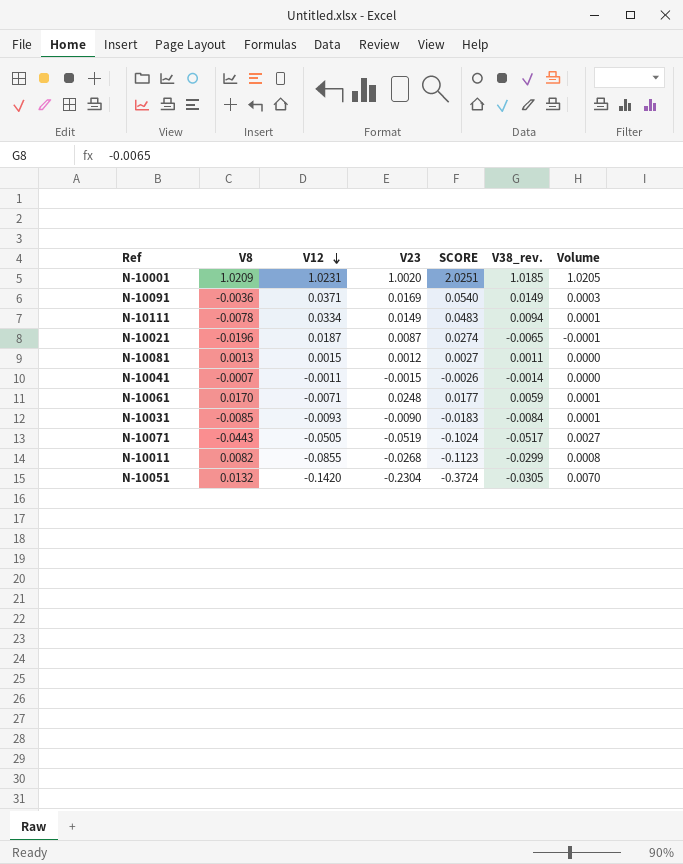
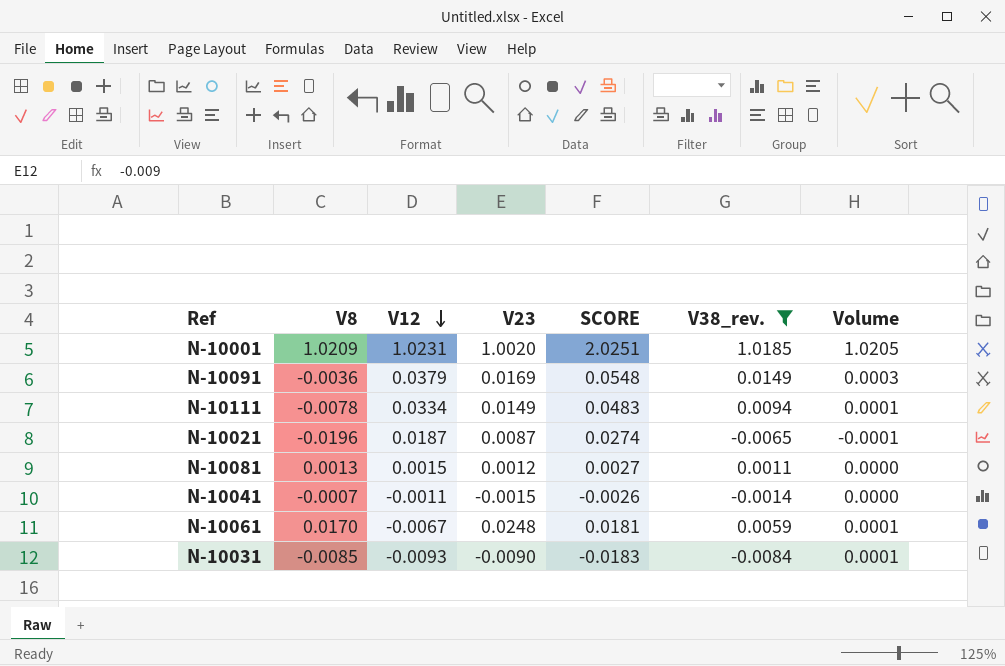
filter: none -> V38_rev. >= -0.0084
N-10091 | V12: 0.0371 -> 0.0379
N-10091 | SCORE: 0.0540 -> 0.0548
N-10061 | V12: -0.0071 -> -0.0067
N-10061 | SCORE: 0.0177 -> 0.0181

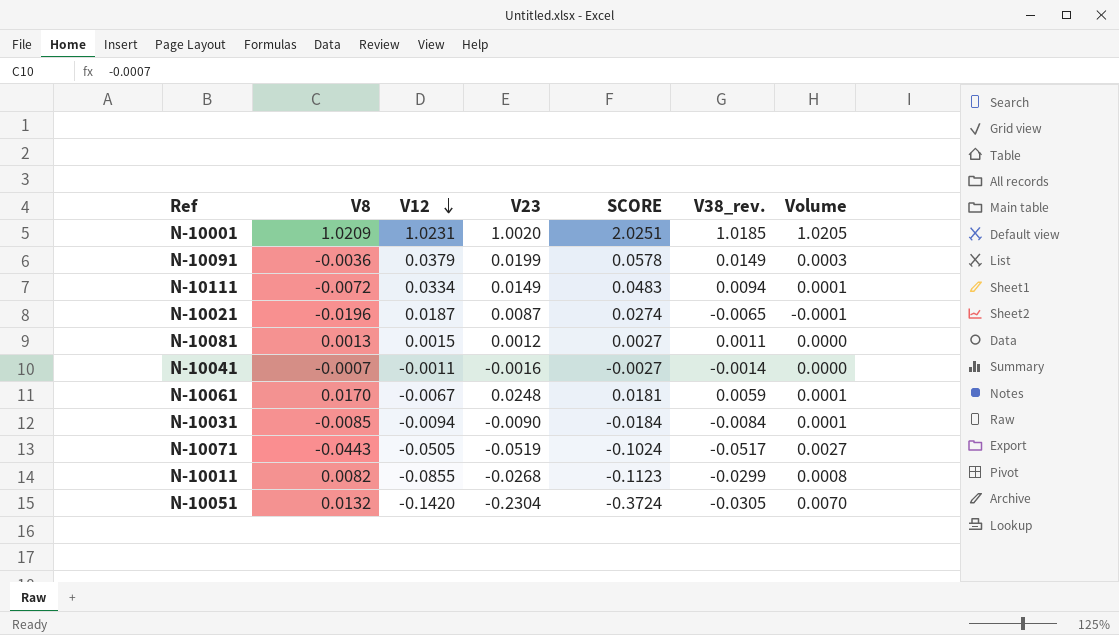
filter: V38_rev. >= -0.0084 -> none
N-10091 | V23: 0.0169 -> 0.0199
N-10091 | SCORE: 0.0548 -> 0.0578
N-10111 | V8: -0.0078 -> -0.0072
N-10041 | V23: -0.0015 -> -0.0016
N-10041 | SCORE: -0.0026 -> -0.0027
N-10031 | V12: -0.0093 -> -0.0094
N-10031 | SCORE: -0.0183 -> -0.0184

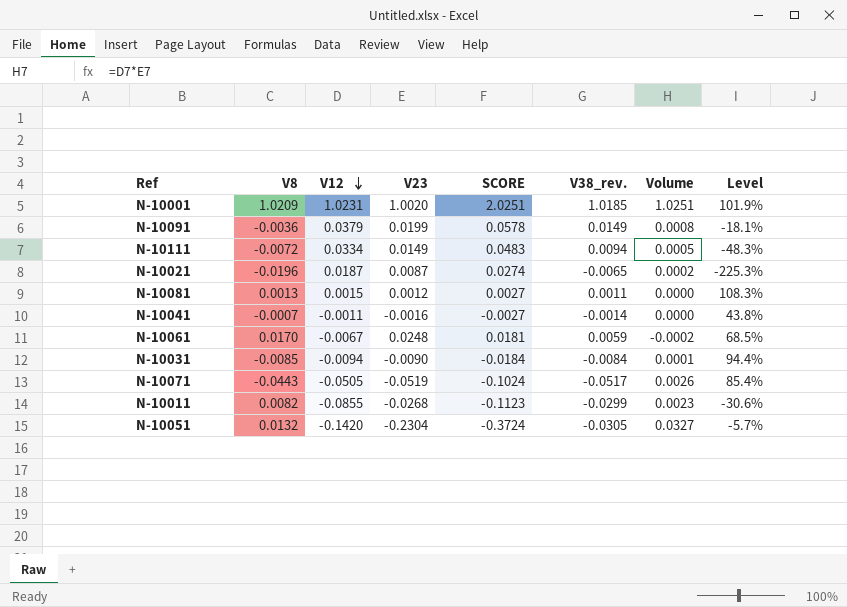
column Volume | formula: [V23] * [V38_rev.] -> [V12] * [V23]
column Level | formula: none -> [V8] / [V23]

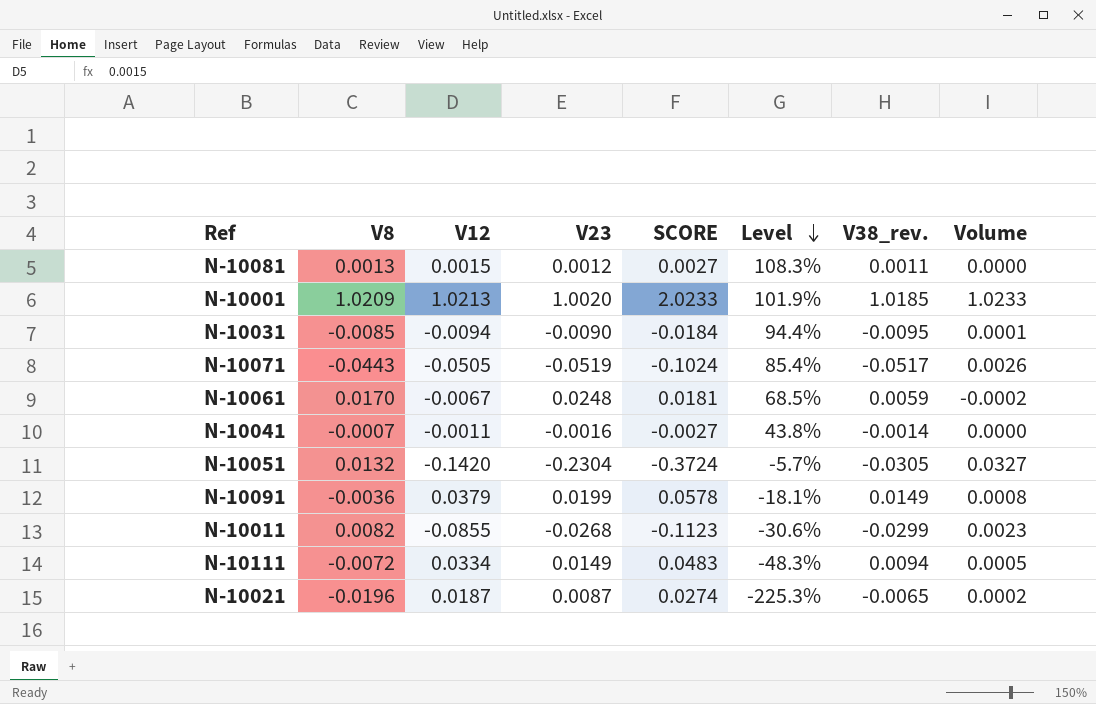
row order: V12 descending -> Level descending
column Level | position: 8 -> 6
N-10001 | V12: 1.0231 -> 1.0213
N-10001 | SCORE: 2.0251 -> 2.0233
N-10001 | Volume: 1.0251 -> 1.0233
N-10031 | V38_rev.: -0.0084 -> -0.0095

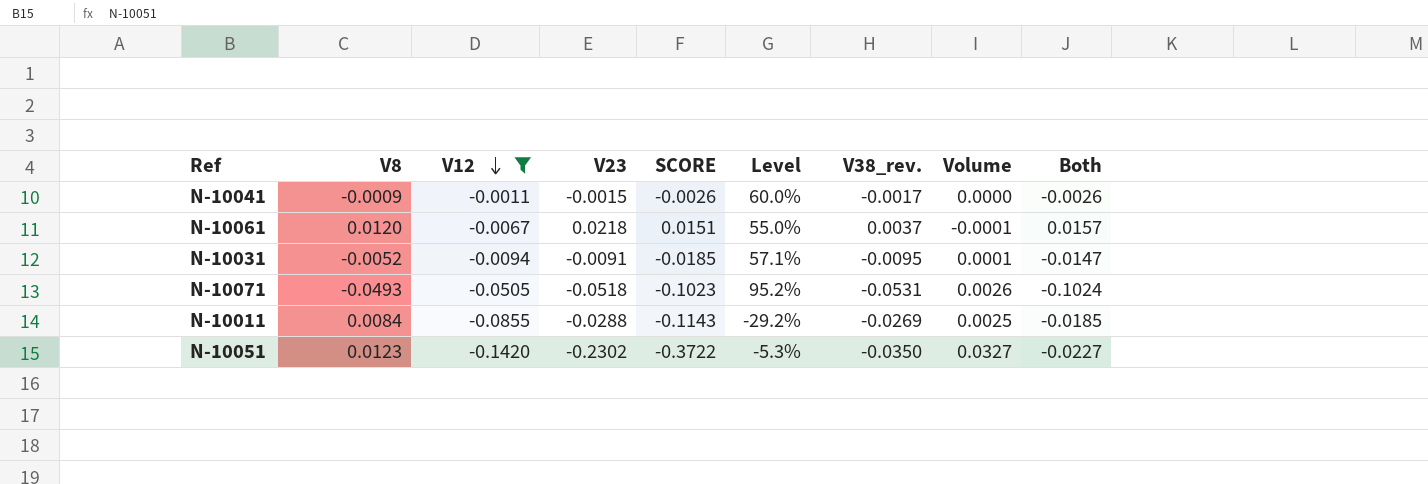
filter: none -> V12 <= -0.0011
row order: Level descending -> V12 descending
column Both | formula: none -> [V8] + [V38_rev.]
N-10041 | V8: -0.0007 -> -0.0009
N-10041 | V23: -0.0016 -> -0.0015
N-10041 | SCORE: -0.0027 -> -0.0026
N-10041 | Level: 43.8% -> 60.0%
N-10041 | V38_rev.: -0.0014 -> -0.0017
N-10061 | V8: 0.0170 -> 0.0120
N-10061 | V23: 0.0248 -> 0.0218
N-10061 | SCORE: 0.0181 -> 0.0151
N-10061 | Level: 68.5% -> 55.0%
N-10061 | V38_rev.: 0.0059 -> 0.0037
N-10061 | Volume: -0.0002 -> -0.0001
N-10031 | V8: -0.0085 -> -0.0052
N-10031 | V23: -0.0090 -> -0.0091
N-10031 | SCORE: -0.0184 -> -0.0185
N-10031 | Level: 94.4% -> 57.1%
N-10071 | V8: -0.0443 -> -0.0493
N-10071 | V23: -0.0519 -> -0.0518
N-10071 | SCORE: -0.1024 -> -0.1023
N-10071 | Level: 85.4% -> 95.2%
N-10071 | V38_rev.: -0.0517 -> -0.0531
N-10011 | V8: 0.0082 -> 0.0084
N-10011 | V23: -0.0268 -> -0.0288
N-10011 | SCORE: -0.1123 -> -0.1143
N-10011 | Level: -30.6% -> -29.2%
N-10011 | V38_rev.: -0.0299 -> -0.0269
N-10011 | Volume: 0.0023 -> 0.0025
N-10051 | V8: 0.0132 -> 0.0123
N-10051 | V23: -0.2304 -> -0.2302
N-10051 | SCORE: -0.3724 -> -0.3722
N-10051 | Level: -5.7% -> -5.3%
N-10051 | V38_rev.: -0.0305 -> -0.0350

